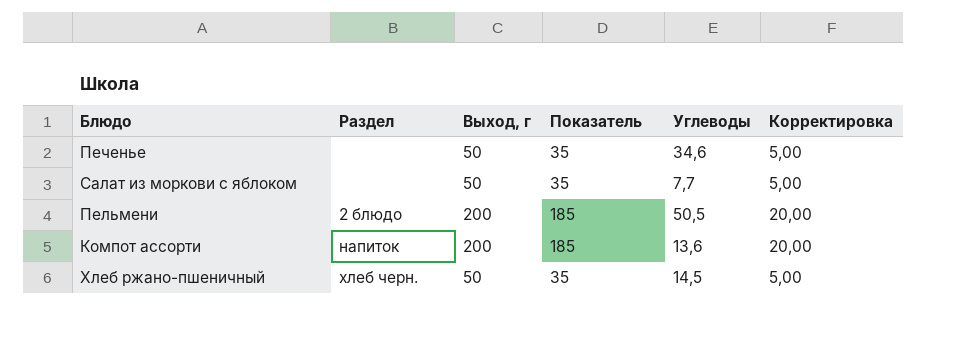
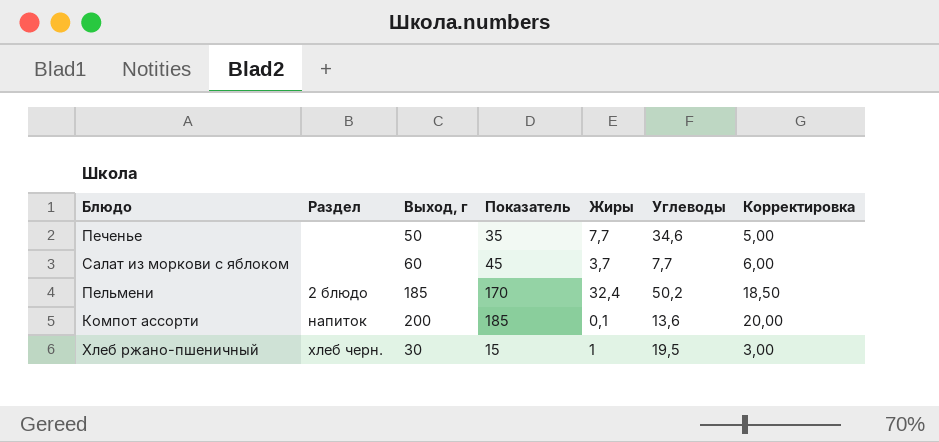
column Жиры | position: none -> 5
Салат из моркови с яблоком | Выход, г: 50 -> 60
Салат из моркови с яблоком | Показатель: 35 -> 45
Салат из моркови с яблоком | Корректировка: 5,00 -> 6,00
Пельмени | Выход, г: 200 -> 185
Пельмени | Показатель: 185 -> 170
Пельмени | Углеводы: 50,5 -> 50,2
Пельмени | Корректировка: 20,00 -> 18,50
Хлеб ржано-пшеничный | Выход, г: 50 -> 30
Хлеб ржано-пшеничный | Показатель: 35 -> 15
Хлеб ржано-пшеничный | Углеводы: 14,5 -> 19,5
Хлеб ржано-пшеничный | Корректировка: 5,00 -> 3,00

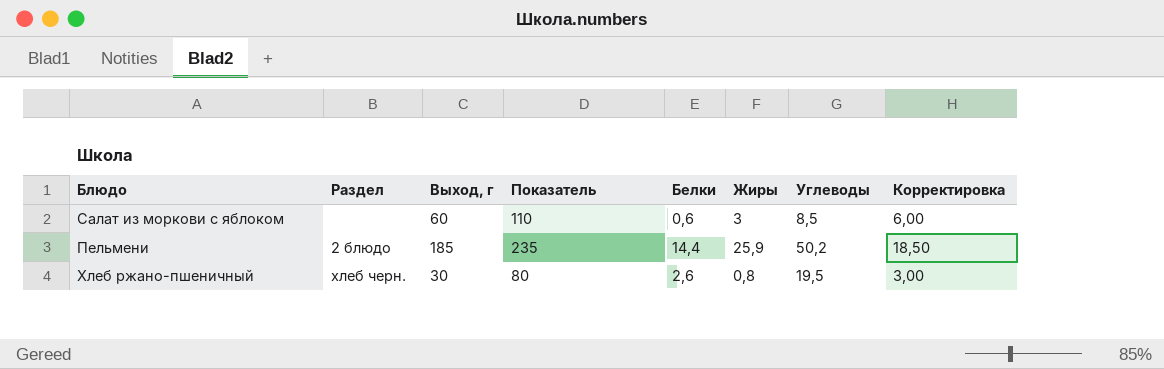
column Показатель | formula: [Выход, г] - 15 -> [Выход, г] + 50
column Белки | position: none -> 5
row Печенье: none | 50 | 35 | 7,7 | 34,6 | 5,00 -> none
row Компот ассорти: напиток | 200 | 185 | 0,1 | 13,6 | 20,00 -> none
Салат из моркови с яблоком | Жиры: 3,7 -> 3
Салат из моркови с яблоком | Углеводы: 7,7 -> 8,5
Пельмени | Жиры: 32,4 -> 25,9
Хлеб ржано-пшеничный | Жиры: 1 -> 0,8

